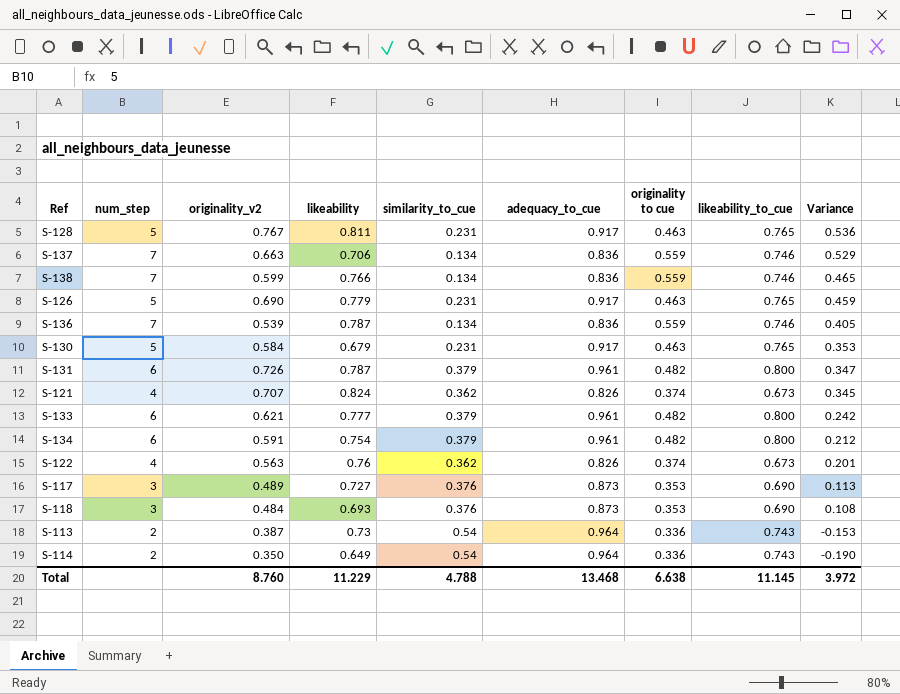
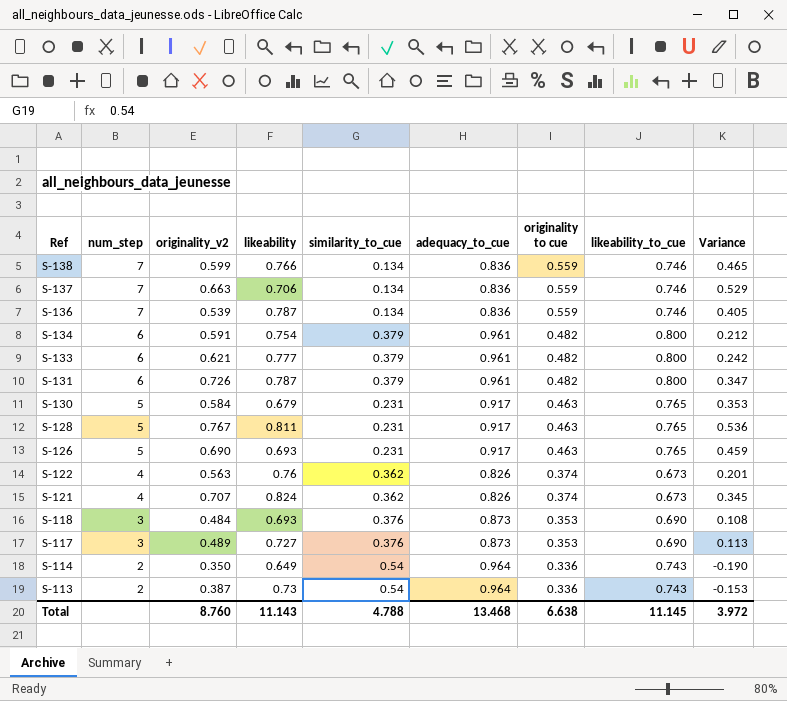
row order: Variance descending -> Ref descending
S-126 | likeability: 0.779 -> 0.693
Total | likeability: 11.229 -> 11.143

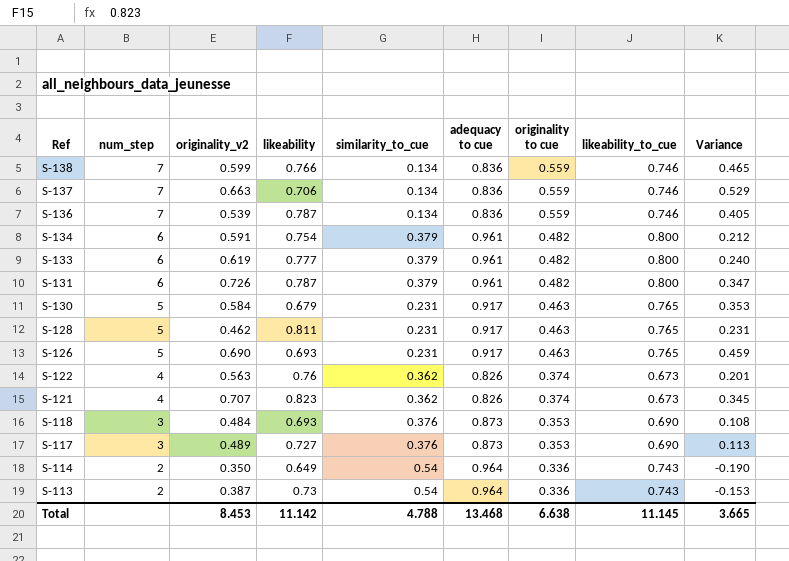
column name: adequacy_to_cue -> adequacy to cue
S-133 | originality_v2: 0.621 -> 0.619
S-133 | Variance: 0.242 -> 0.240
S-128 | originality_v2: 0.767 -> 0.462
S-128 | Variance: 0.536 -> 0.231
S-121 | likeability: 0.824 -> 0.823
Total | originality_v2: 8.760 -> 8.453
Total | likeability: 11.143 -> 11.142
Total | Variance: 3.972 -> 3.665

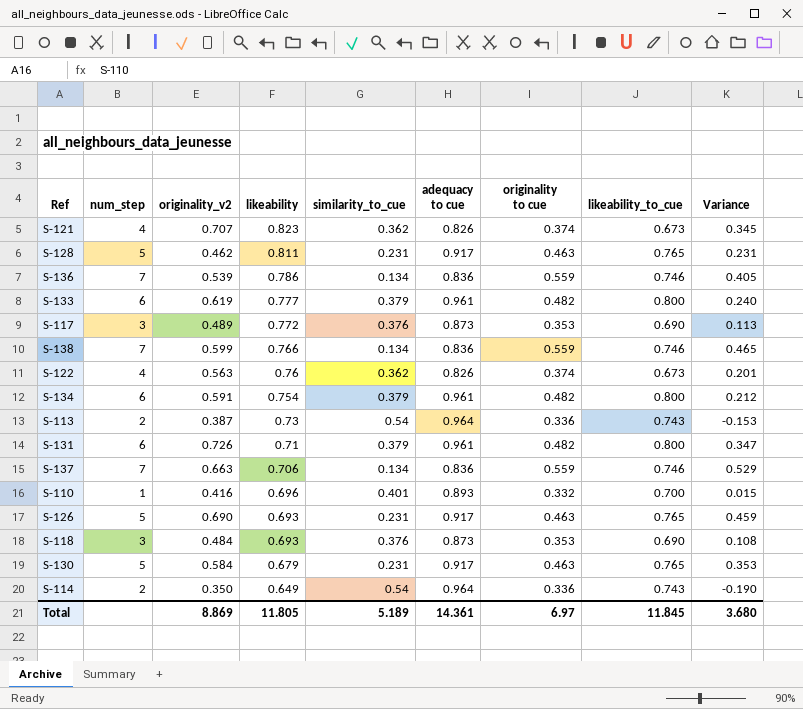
row order: Ref descending -> likeability descending
S-136 | likeability: 0.787 -> 0.786
S-117 | likeability: 0.727 -> 0.772
S-131 | likeability: 0.787 -> 0.71
row S-110: none -> 1 | 0.416 | 0.696 | 0.401 | 0.893 | 0.332 | 0.700 | 0.015
Total | originality_v2: 8.453 -> 8.869
Total | likeability: 11.142 -> 11.805
Total | similarity_to_cue: 4.788 -> 5.189
Total | adequacy to cue: 13.468 -> 14.361
Total | originality to cue: 6.638 -> 6.97
Total | likeability_to_cue: 11.145 -> 11.845
Total | Variance: 3.665 -> 3.680

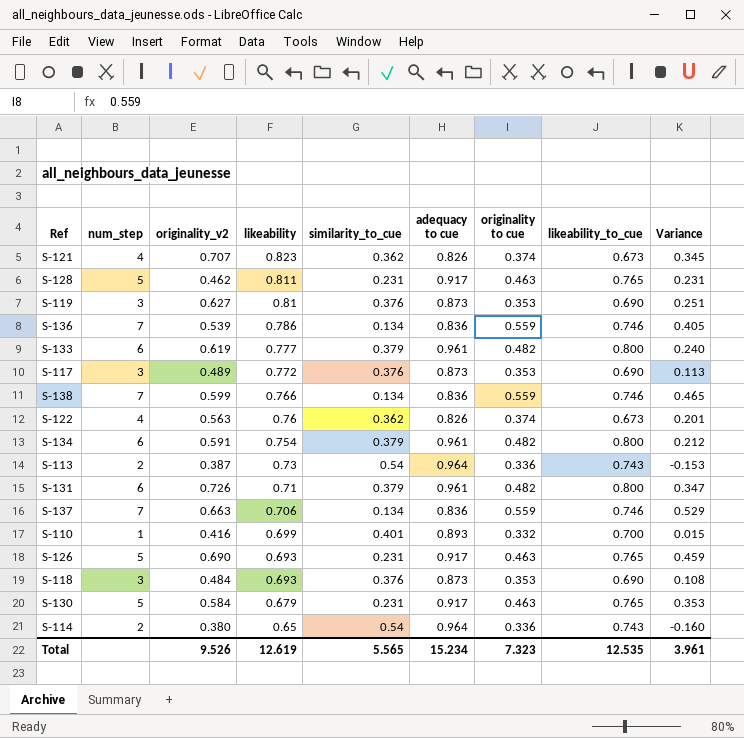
row S-119: none -> 3 | 0.627 | 0.81 | 0.376 | 0.873 | 0.353 | 0.690 | 0.251
S-110 | likeability: 0.696 -> 0.699
S-114 | originality_v2: 0.350 -> 0.380
S-114 | likeability: 0.649 -> 0.65
S-114 | Variance: -0.190 -> -0.160
Total | originality_v2: 8.869 -> 9.526
Total | likeability: 11.805 -> 12.619
Total | similarity_to_cue: 5.189 -> 5.565
Total | adequacy to cue: 14.361 -> 15.234
Total | originality to cue: 6.97 -> 7.323
Total | likeability_to_cue: 11.845 -> 12.535
Total | Variance: 3.680 -> 3.961

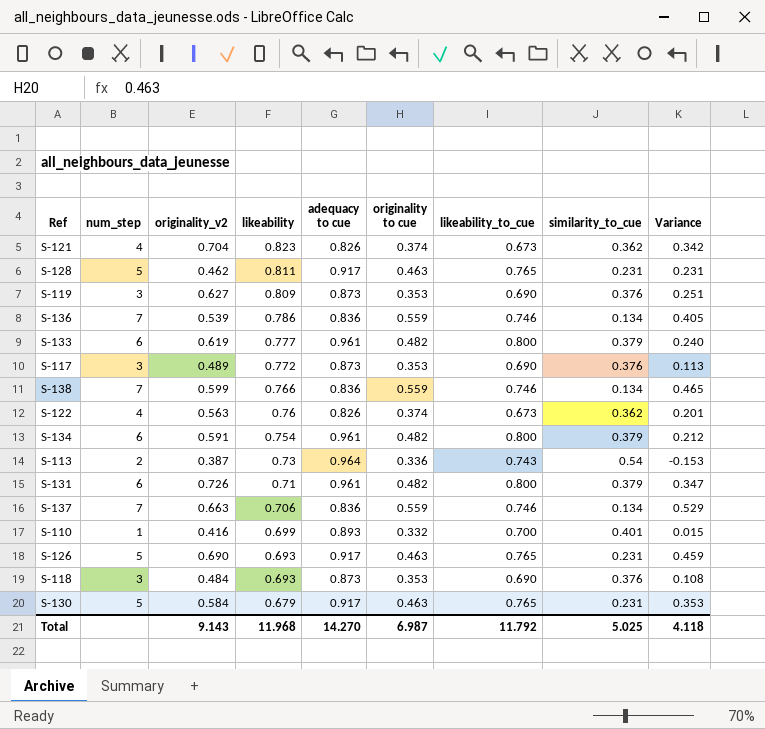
column similarity_to_cue | position: 5 -> 8
row S-114: 2 | 0.380 | 0.65 | 0.54 | 0.964 | 0.336 | 0.743 | -0.160 -> none
S-121 | originality_v2: 0.707 -> 0.704
S-121 | Variance: 0.345 -> 0.342
S-119 | likeability: 0.81 -> 0.809
Total | originality_v2: 9.526 -> 9.143
Total | likeability: 12.619 -> 11.968
Total | adequacy to cue: 15.234 -> 14.270
Total | originality to cue: 7.323 -> 6.987
Total | likeability_to_cue: 12.535 -> 11.792
Total | similarity_to_cue: 5.565 -> 5.025
Total | Variance: 3.961 -> 4.118

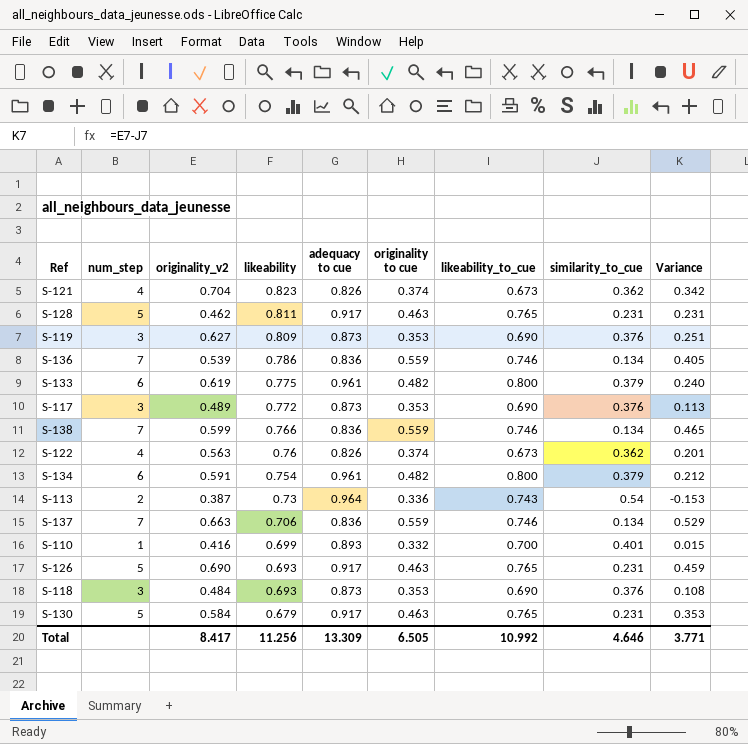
row S-131: 6 | 0.726 | 0.71 | 0.961 | 0.482 | 0.800 | 0.379 | 0.347 -> none
S-133 | likeability: 0.777 -> 0.775
Total | originality_v2: 9.143 -> 8.417
Total | likeability: 11.968 -> 11.256
Total | adequacy to cue: 14.270 -> 13.309
Total | originality to cue: 6.987 -> 6.505
Total | likeability_to_cue: 11.792 -> 10.992
Total | similarity_to_cue: 5.025 -> 4.646
Total | Variance: 4.118 -> 3.771

